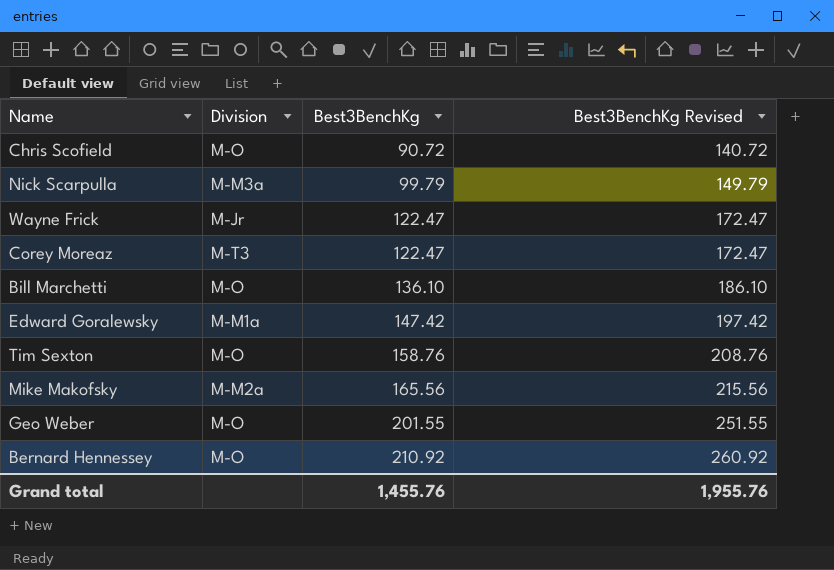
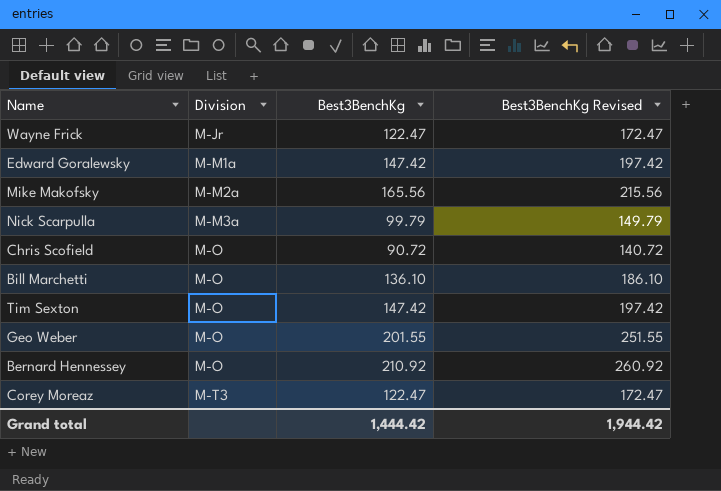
row order: Best3BenchKg ascending -> Division ascending
Tim Sexton | Best3BenchKg: 158.76 -> 147.42
Tim Sexton | Best3BenchKg Revised: 208.76 -> 197.42
Grand total | Best3BenchKg: 1,455.76 -> 1,444.42
Grand total | Best3BenchKg Revised: 1,955.76 -> 1,944.42

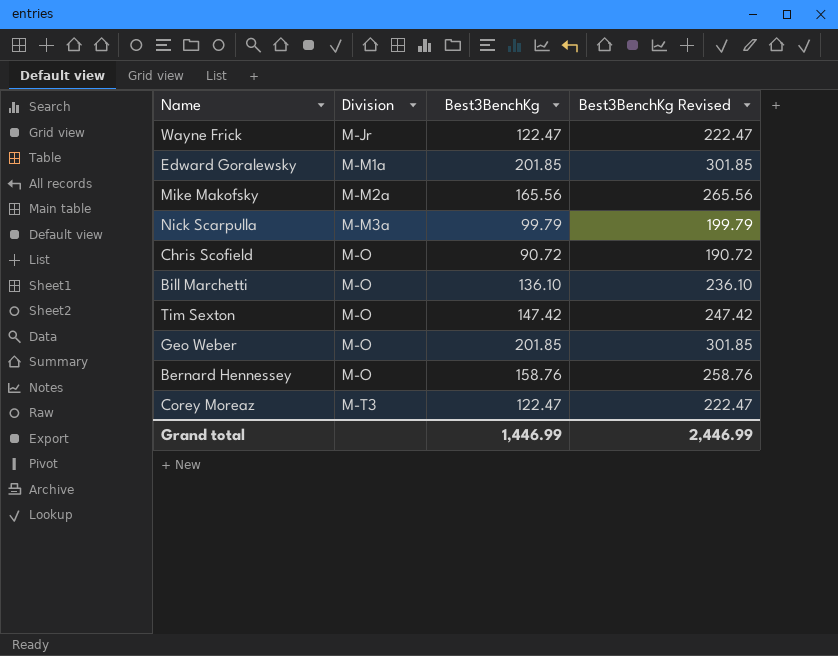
column Best3BenchKg Revised | formula: [Best3BenchKg] + 50 -> [Best3BenchKg] + 100
Edward Goralewsky | Best3BenchKg: 147.42 -> 201.85
Geo Weber | Best3BenchKg: 201.55 -> 201.85
Bernard Hennessey | Best3BenchKg: 210.92 -> 158.76
Grand total | Best3BenchKg: 1,444.42 -> 1,446.99
Grand total | Best3BenchKg Revised: 1,944.42 -> 2,446.99

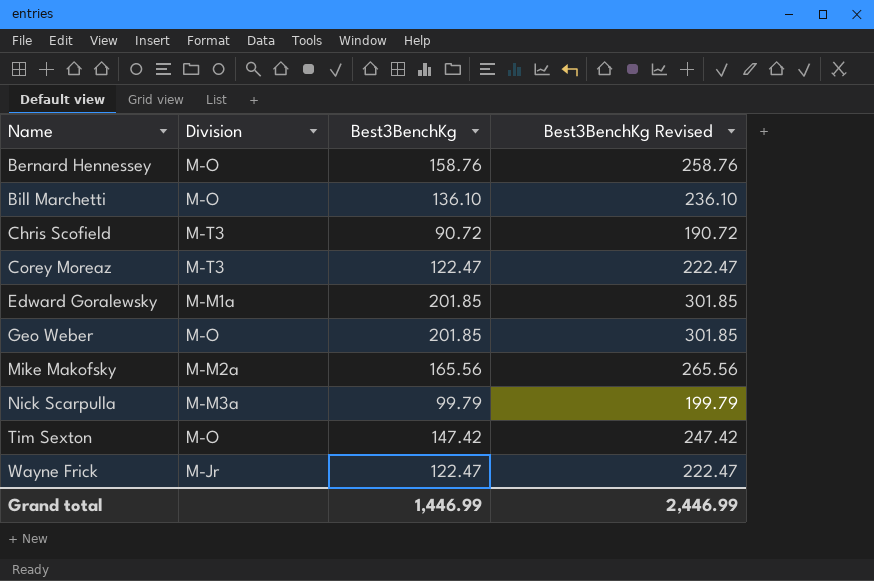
row order: Division ascending -> Name ascending
Chris Scofield | Division: M-O -> M-T3

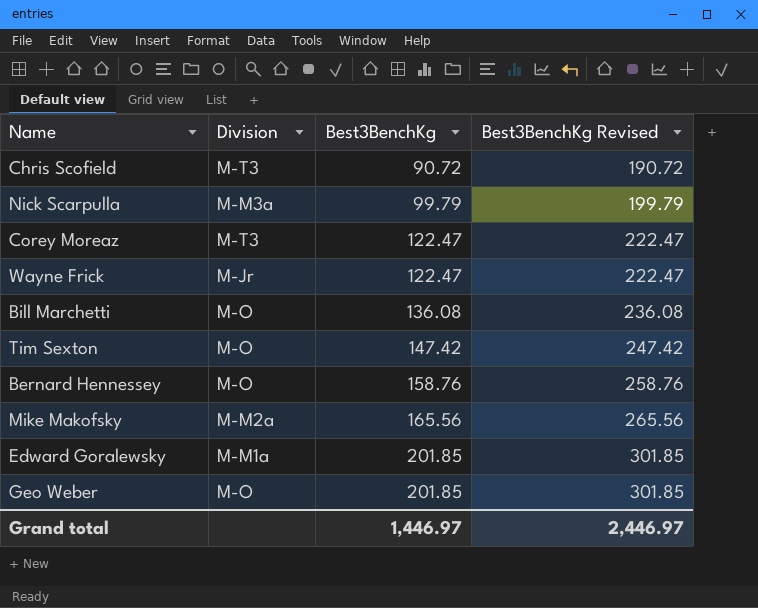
row order: Name ascending -> Best3BenchKg ascending
Bill Marchetti | Best3BenchKg: 136.10 -> 136.08
Bill Marchetti | Best3BenchKg Revised: 236.10 -> 236.08
Grand total | Best3BenchKg: 1,446.99 -> 1,446.97
Grand total | Best3BenchKg Revised: 2,446.99 -> 2,446.97

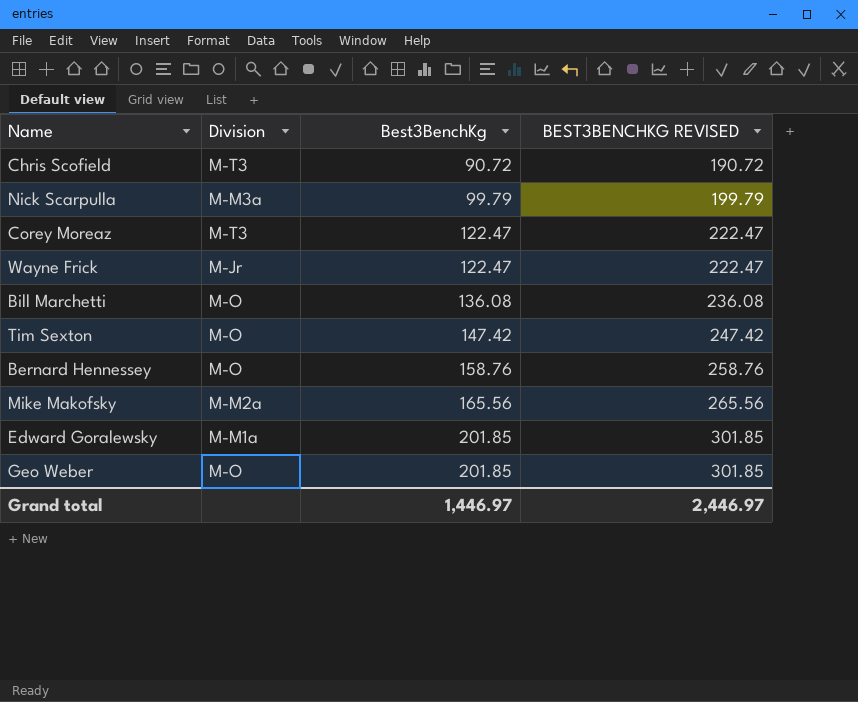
column name: Best3BenchKg Revised -> BEST3BENCHKG REVISED

